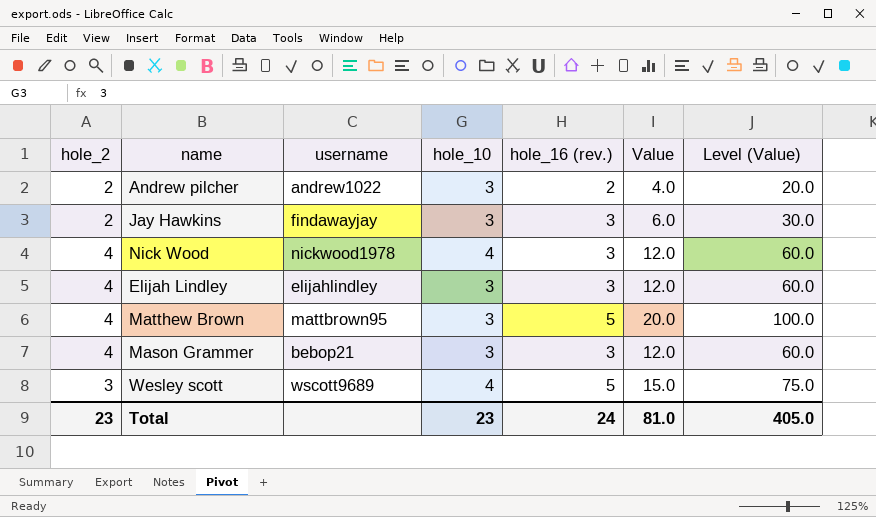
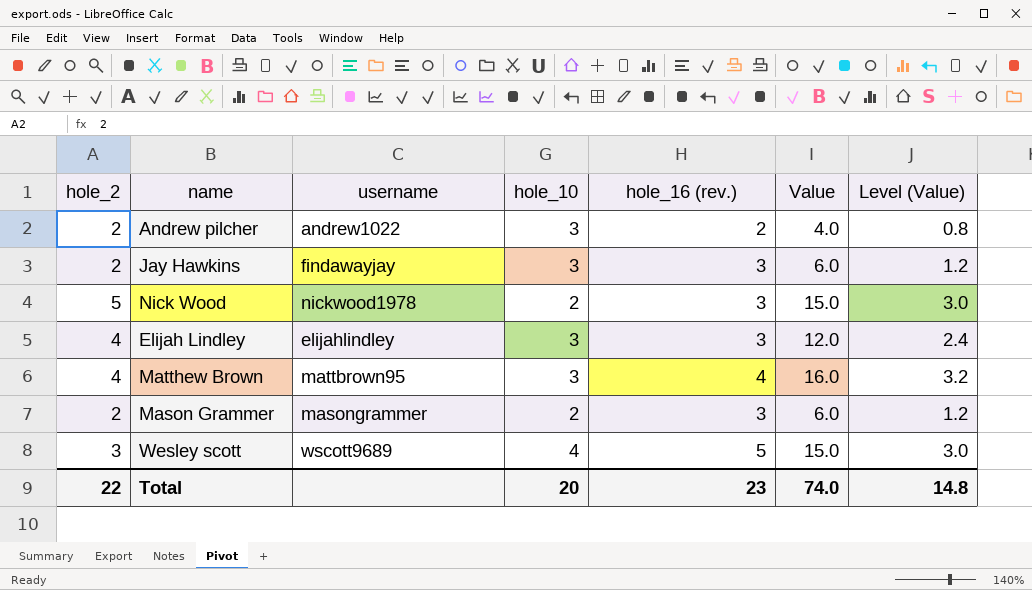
column Level (Value) | formula: [Value] * 5 -> [Value] * 0.2
Nick Wood | hole_2: 4 -> 5
Nick Wood | hole_10: 4 -> 2
Nick Wood | Value: 12.0 -> 15.0
Matthew Brown | hole_16 (rev.): 5 -> 4
Matthew Brown | Value: 20.0 -> 16.0
Mason Grammer | hole_2: 4 -> 2
Mason Grammer | username: bebop21 -> masongrammer
Mason Grammer | hole_10: 3 -> 2
Mason Grammer | Value: 12.0 -> 6.0
Total | hole_2: 23 -> 22
Total | hole_10: 23 -> 20
Total | hole_16 (rev.): 24 -> 23
Total | Value: 81.0 -> 74.0
Total | Level (Value): 405.0 -> 14.8

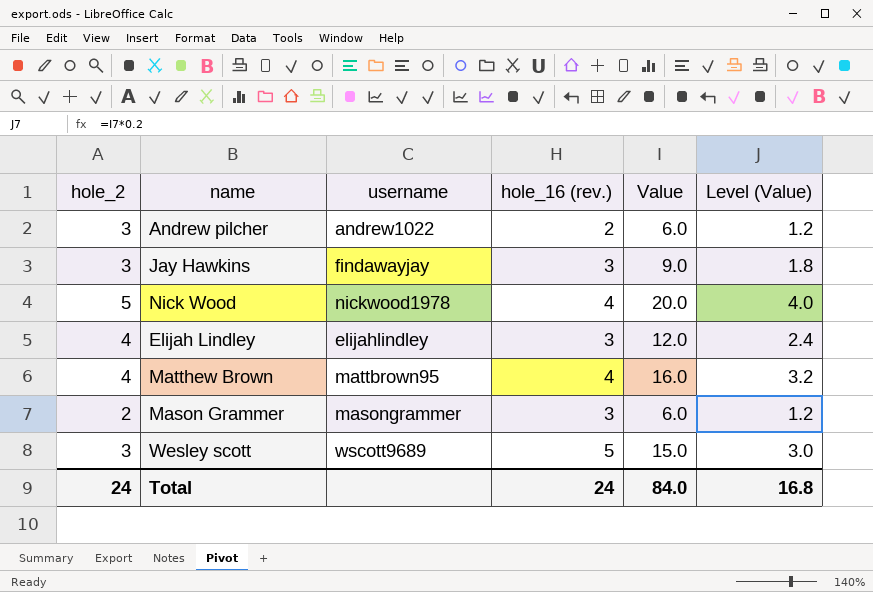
column hole_10 | position: 4 -> none
Andrew pilcher | hole_2: 2 -> 3
Andrew pilcher | Value: 4.0 -> 6.0
Andrew pilcher | Level (Value): 0.8 -> 1.2
Jay Hawkins | hole_2: 2 -> 3
Jay Hawkins | Value: 6.0 -> 9.0
Jay Hawkins | Level (Value): 1.2 -> 1.8
Nick Wood | hole_16 (rev.): 3 -> 4
Nick Wood | Value: 15.0 -> 20.0
Nick Wood | Level (Value): 3.0 -> 4.0
Total | hole_2: 22 -> 24
Total | hole_16 (rev.): 23 -> 24
Total | Value: 74.0 -> 84.0
Total | Level (Value): 14.8 -> 16.8

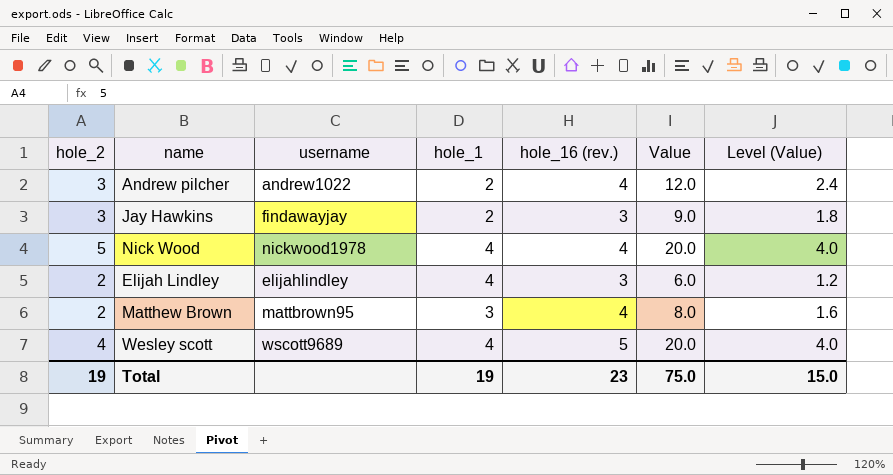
column hole_1 | position: none -> 4
row Mason Grammer: 2 | masongrammer | 3 | 6.0 | 1.2 -> none
Andrew pilcher | hole_16 (rev.): 2 -> 4
Andrew pilcher | Value: 6.0 -> 12.0
Andrew pilcher | Level (Value): 1.2 -> 2.4
Elijah Lindley | hole_2: 4 -> 2
Elijah Lindley | Value: 12.0 -> 6.0
Elijah Lindley | Level (Value): 2.4 -> 1.2
Matthew Brown | hole_2: 4 -> 2
Matthew Brown | Value: 16.0 -> 8.0
Matthew Brown | Level (Value): 3.2 -> 1.6
Wesley scott | hole_2: 3 -> 4
Wesley scott | Value: 15.0 -> 20.0
Wesley scott | Level (Value): 3.0 -> 4.0
Total | hole_2: 24 -> 19
Total | hole_16 (rev.): 24 -> 23
Total | Value: 84.0 -> 75.0
Total | Level (Value): 16.8 -> 15.0

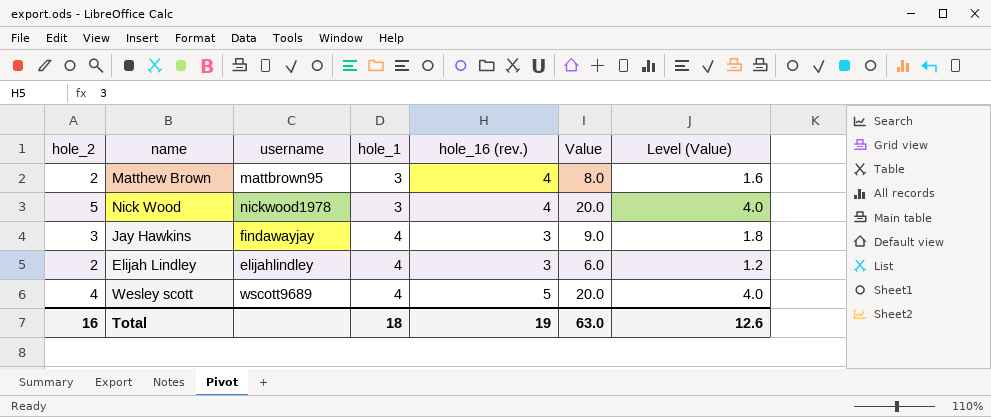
row order: none -> hole_1 ascending
row Andrew pilcher: 3 | andrew1022 | 2 | 4 | 12.0 | 2.4 -> none
Nick Wood | hole_1: 4 -> 3
Jay Hawkins | hole_1: 2 -> 4
Total | hole_2: 19 -> 16
Total | hole_1: 19 -> 18
Total | hole_16 (rev.): 23 -> 19
Total | Value: 75.0 -> 63.0
Total | Level (Value): 15.0 -> 12.6

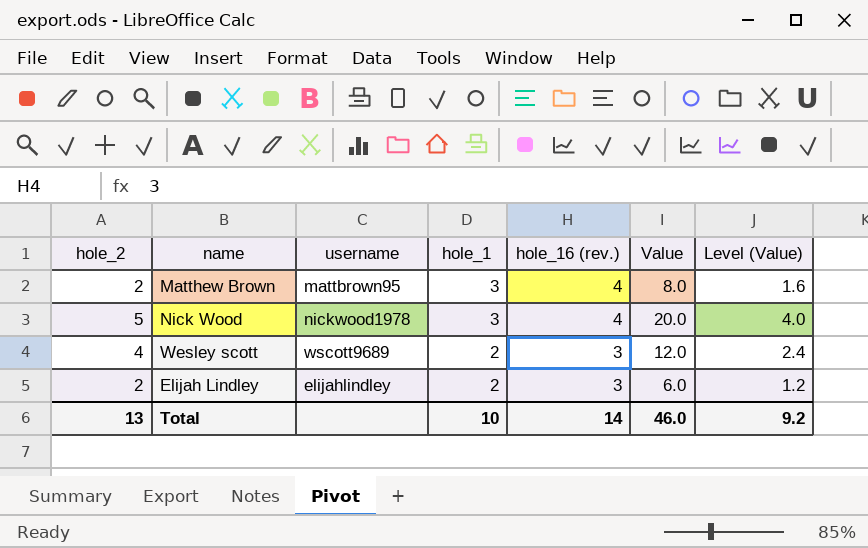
row order: hole_1 ascending -> hole_1 descending
row Jay Hawkins: 3 | findawayjay | 4 | 3 | 9.0 | 1.8 -> none
Wesley scott | hole_1: 4 -> 2
Wesley scott | hole_16 (rev.): 5 -> 3
Wesley scott | Value: 20.0 -> 12.0
Wesley scott | Level (Value): 4.0 -> 2.4
Elijah Lindley | hole_1: 4 -> 2
Total | hole_2: 16 -> 13
Total | hole_1: 18 -> 10
Total | hole_16 (rev.): 19 -> 14
Total | Value: 63.0 -> 46.0
Total | Level (Value): 12.6 -> 9.2

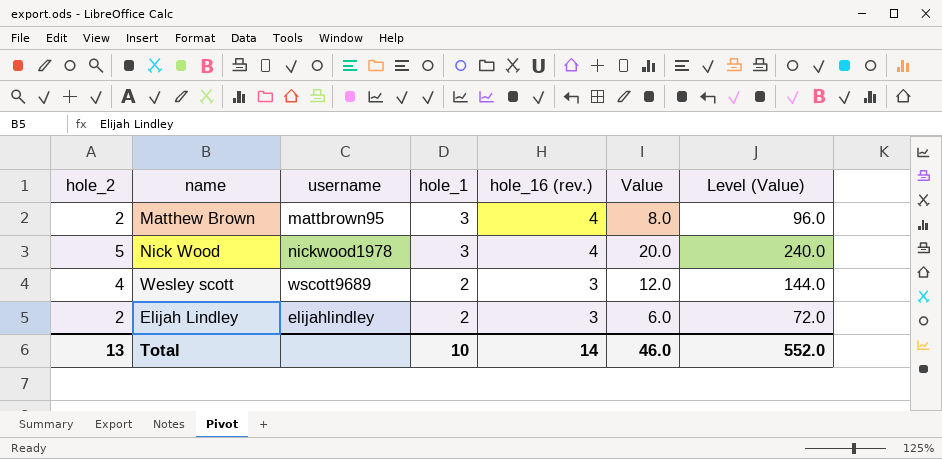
column Level (Value) | formula: [Value] * 0.2 -> [Value] * 12
Total | Level (Value): 9.2 -> 552.0

